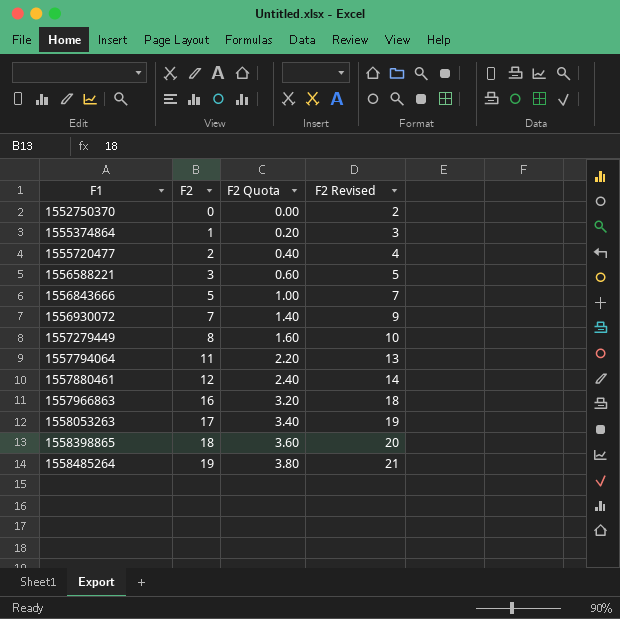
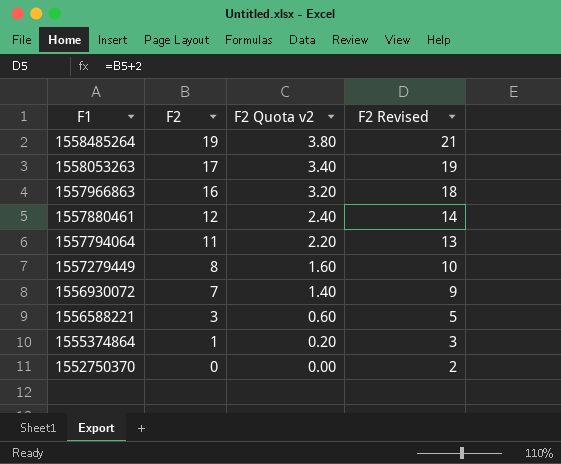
row order: F1 ascending -> F1 descending
column name: F2 Quota -> F2 Quota v2
row 1555720477: 2 | 0.40 | 4 -> none
row 1556843666: 5 | 1.00 | 7 -> none
row 1558398865: 18 | 3.60 | 20 -> none

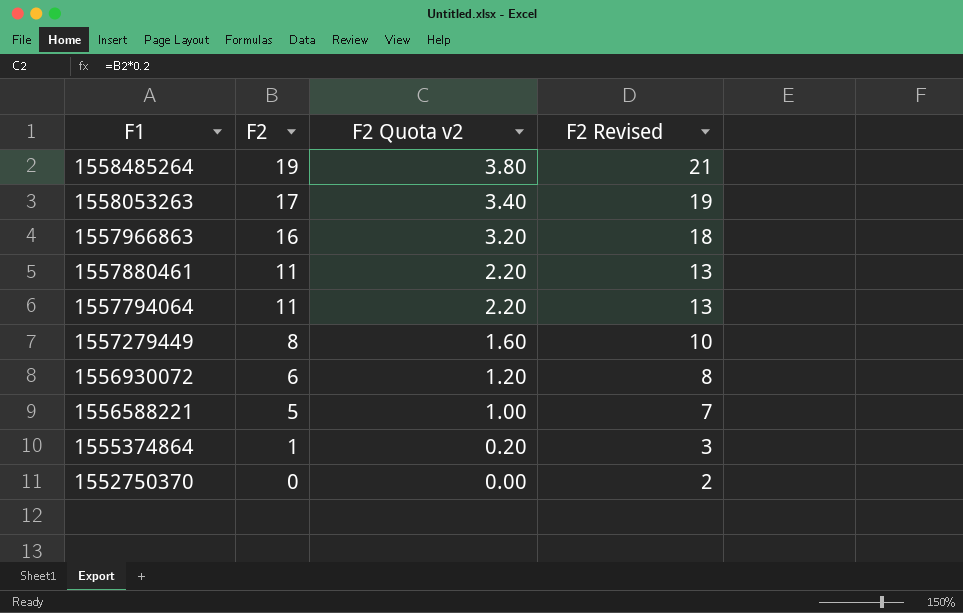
1557880461 | F2: 12 -> 11
1557880461 | F2 Quota v2: 2.40 -> 2.20
1557880461 | F2 Revised: 14 -> 13
1556930072 | F2: 7 -> 6
1556930072 | F2 Quota v2: 1.40 -> 1.20
1556930072 | F2 Revised: 9 -> 8
1556588221 | F2: 3 -> 5
1556588221 | F2 Quota v2: 0.60 -> 1.00
1556588221 | F2 Revised: 5 -> 7

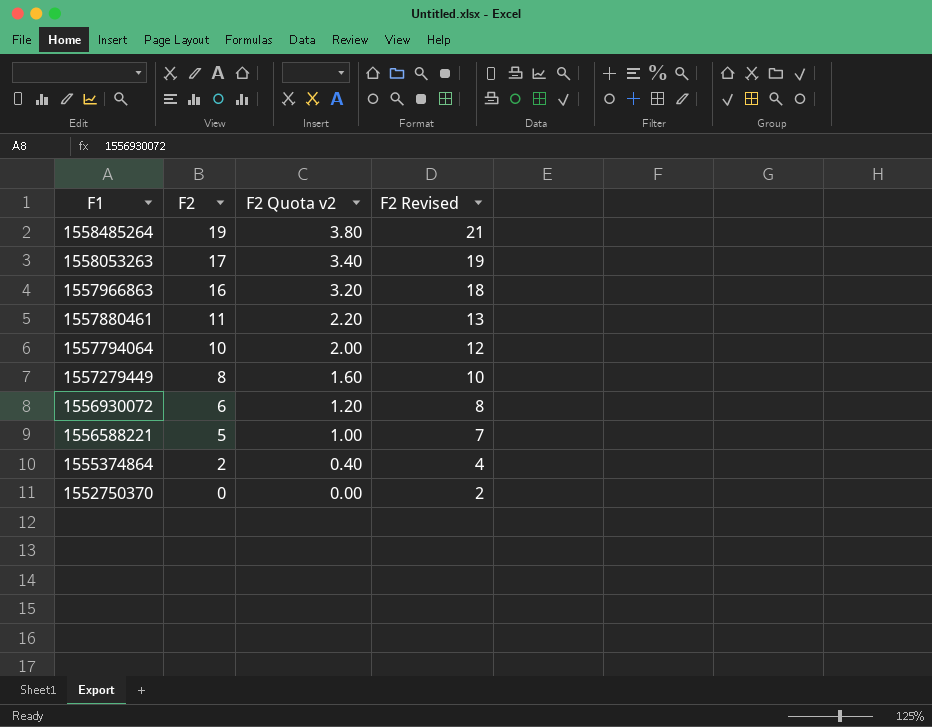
1557794064 | F2: 11 -> 10
1557794064 | F2 Quota v2: 2.20 -> 2.00
1557794064 | F2 Revised: 13 -> 12
1555374864 | F2: 1 -> 2
1555374864 | F2 Quota v2: 0.20 -> 0.40
1555374864 | F2 Revised: 3 -> 4

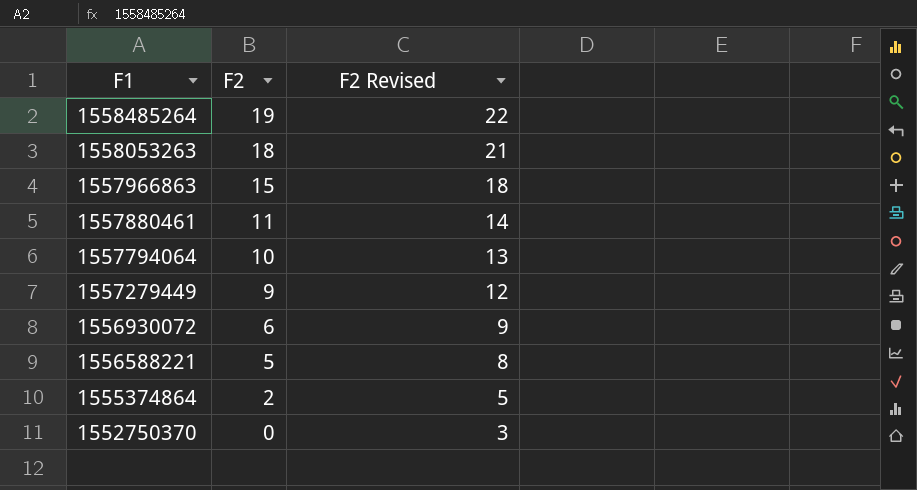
column F2 Quota v2 | formula: [F2] * 0.2 -> none
column F2 Revised | formula: [F2] + 2 -> [F2] + 3
1558053263 | F2: 17 -> 18
1557966863 | F2: 16 -> 15
1557279449 | F2: 8 -> 9

